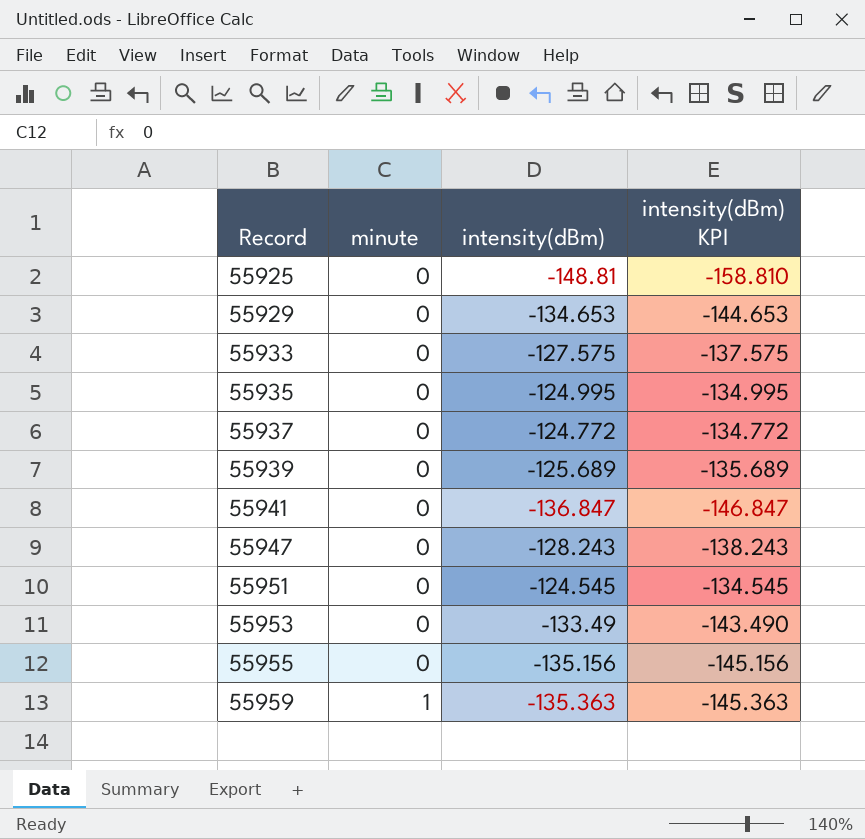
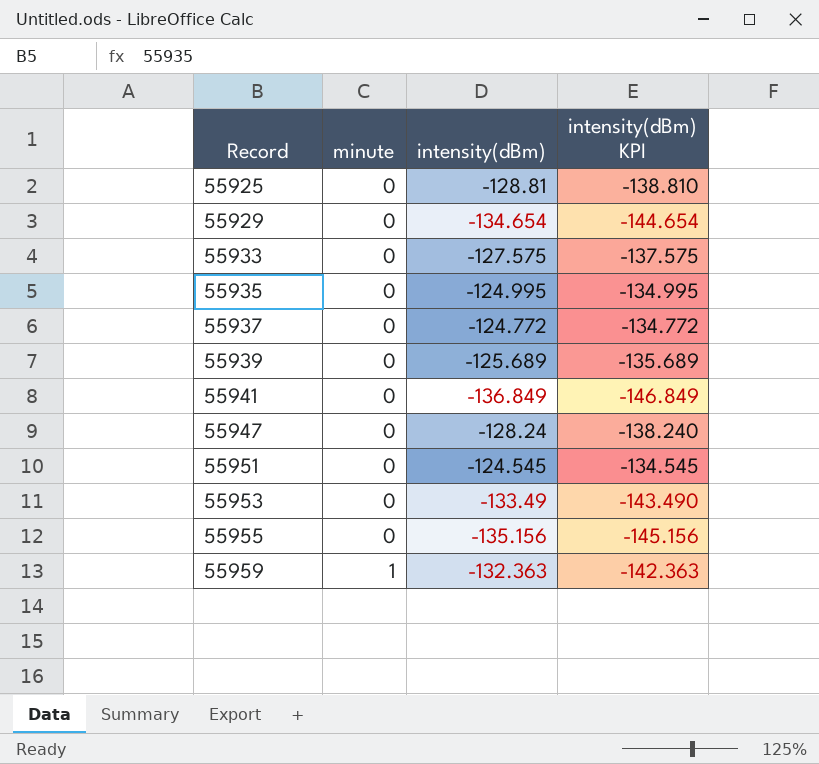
55925 | intensity(dBm): -148.81 -> -128.81
55925 | intensity(dBm) KPI: -158.810 -> -138.810
55929 | intensity(dBm): -134.653 -> -134.654
55929 | intensity(dBm) KPI: -144.653 -> -144.654
55941 | intensity(dBm): -136.847 -> -136.849
55941 | intensity(dBm) KPI: -146.847 -> -146.849
55947 | intensity(dBm): -128.243 -> -128.24
55947 | intensity(dBm) KPI: -138.243 -> -138.240
55959 | intensity(dBm): -135.363 -> -132.363
55959 | intensity(dBm) KPI: -145.363 -> -142.363

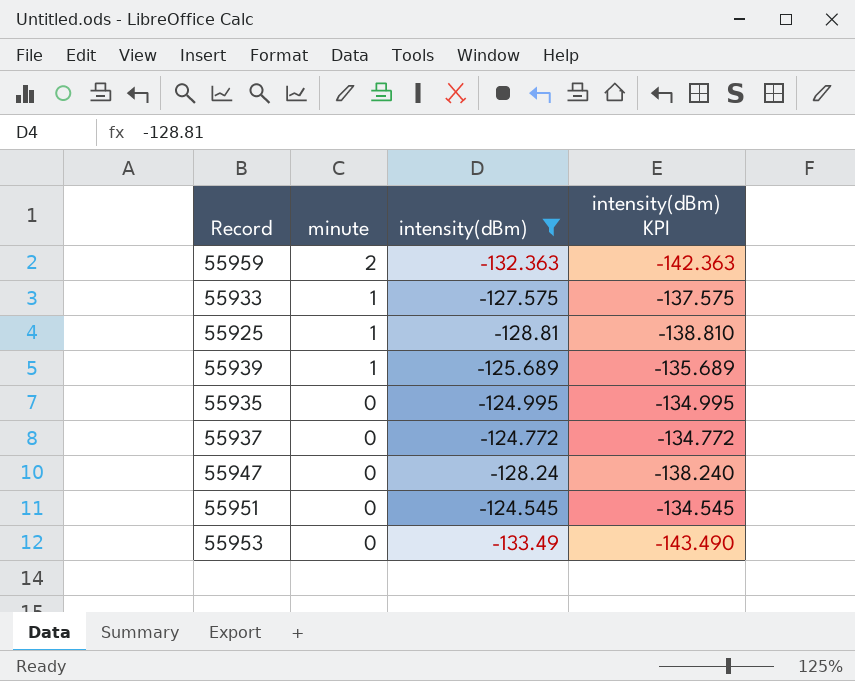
filter: none -> intensity(dBm) >= -133.49
row order: Record ascending -> minute descending
55959 | minute: 1 -> 2
55933 | minute: 0 -> 1
55925 | minute: 0 -> 1
55939 | minute: 0 -> 1

